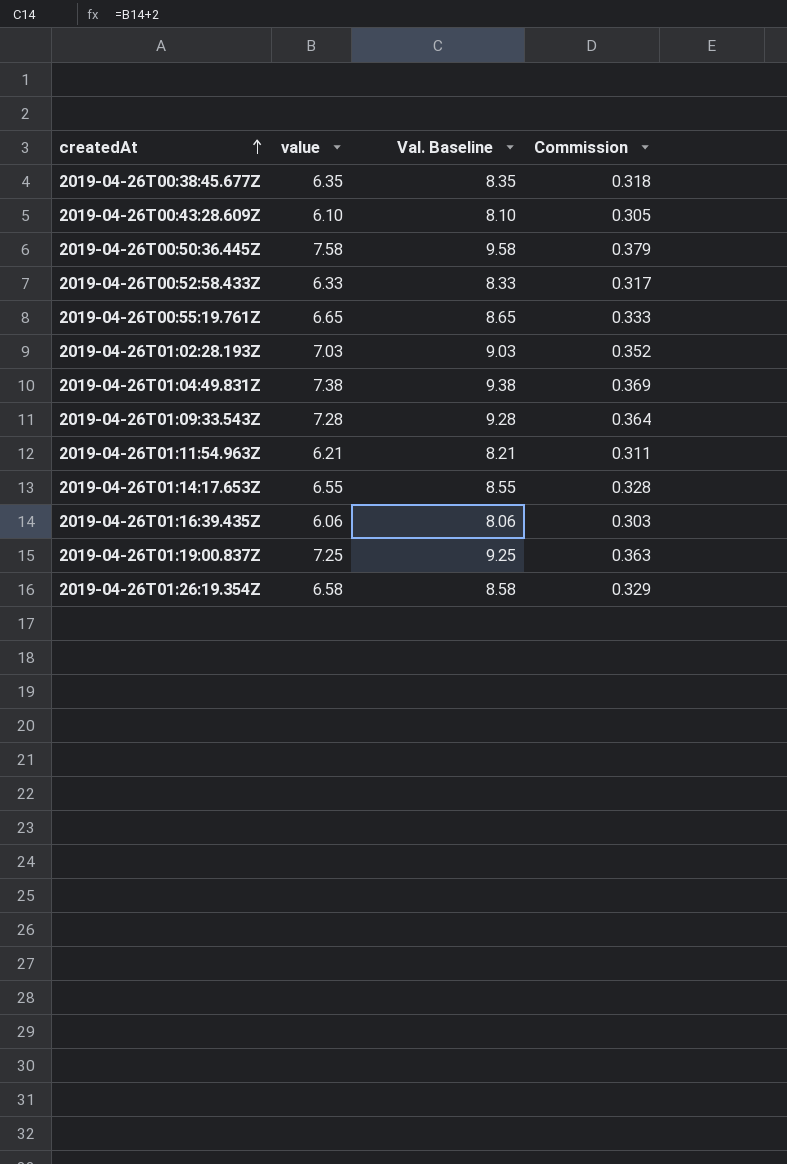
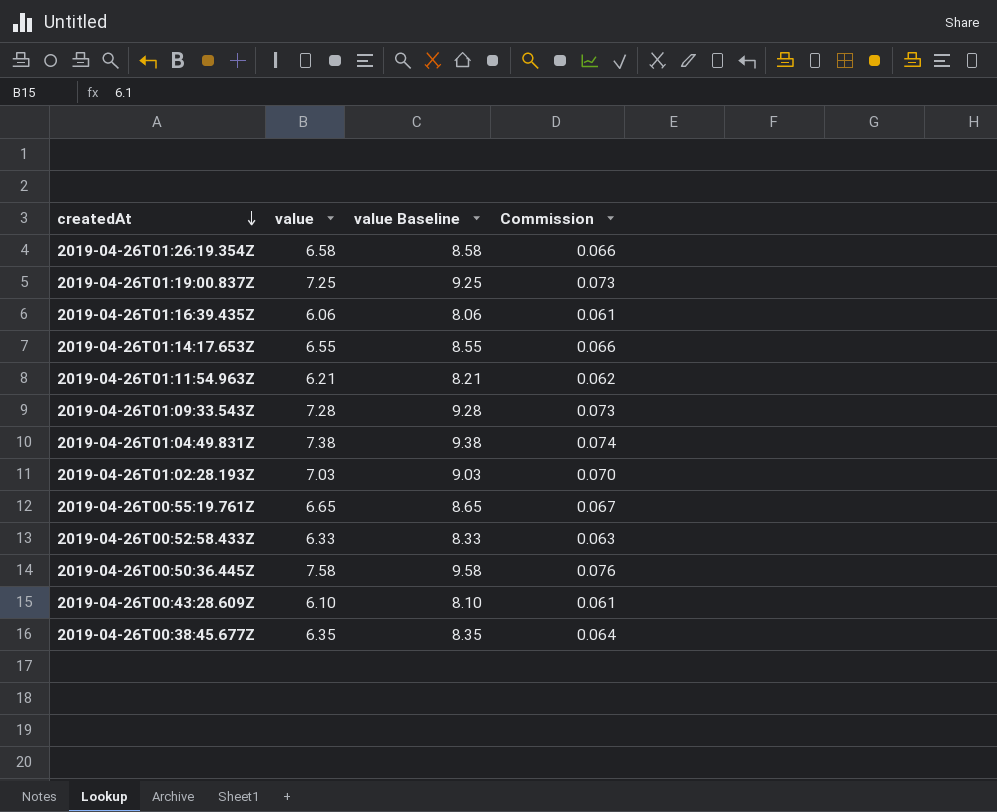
row order: createdAt ascending -> createdAt descending
column name: Val. Baseline -> value Baseline
column Commission | formula: [value] * 0.05 -> [value] * 0.01

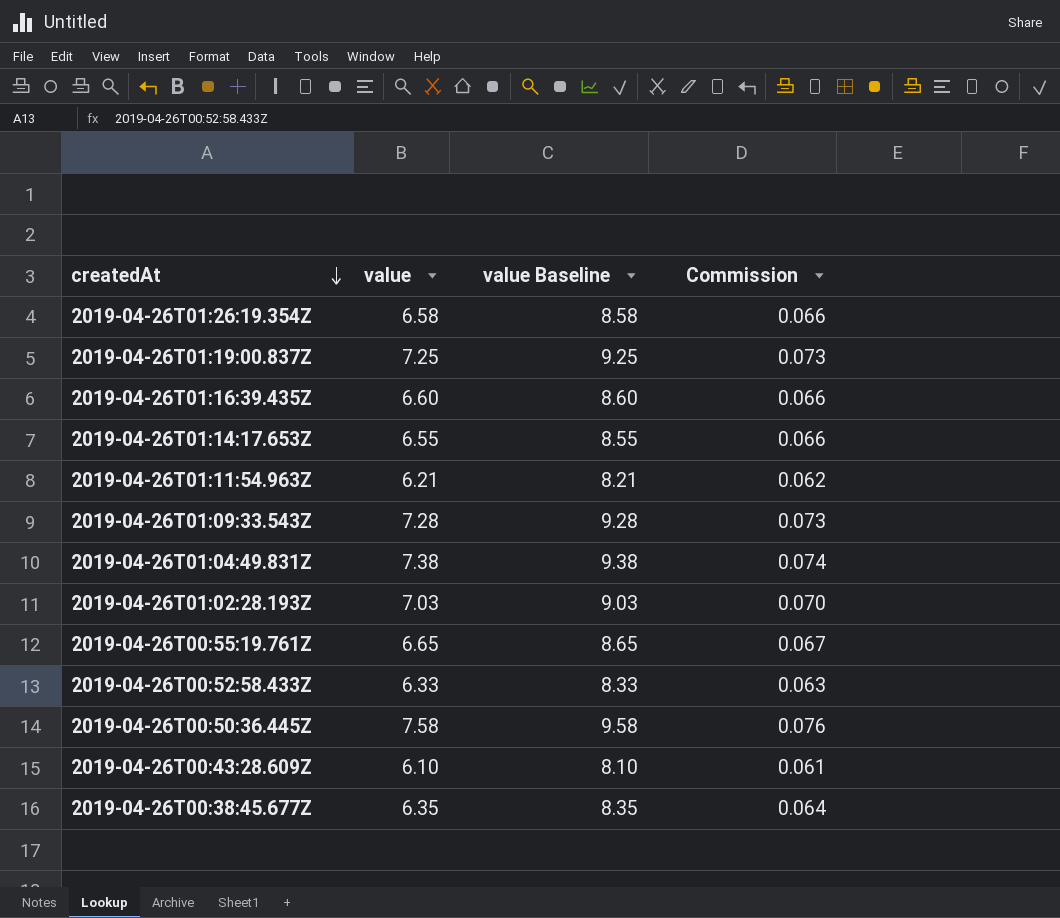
2019-04-26T01:16:39.435Z | value: 6.06 -> 6.60
2019-04-26T01:16:39.435Z | value Baseline: 8.06 -> 8.60
2019-04-26T01:16:39.435Z | Commission: 0.061 -> 0.066

